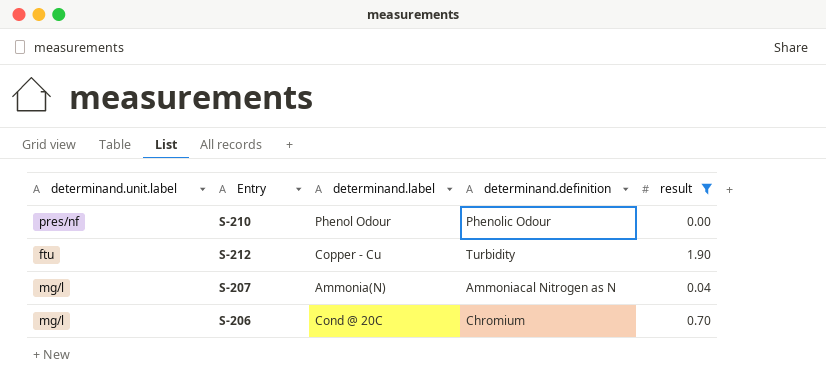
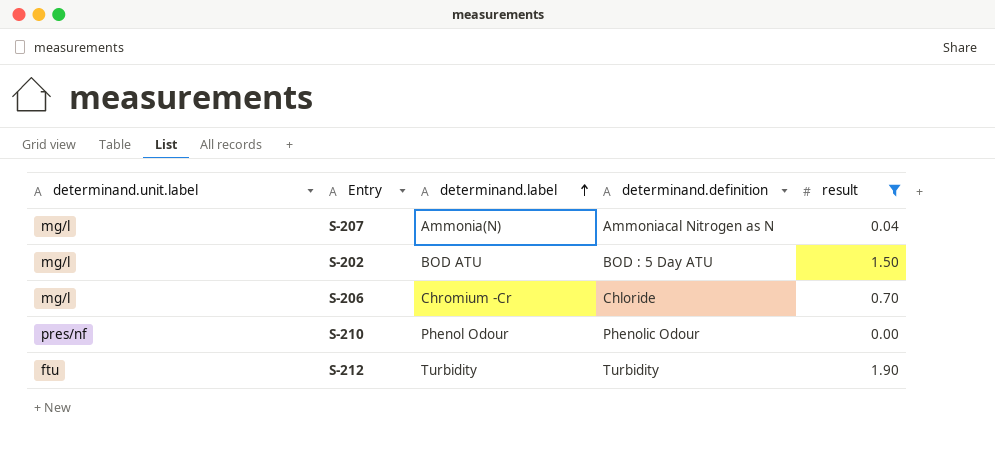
row order: none -> determinand.label ascending
row S-202: none -> mg/l | BOD ATU | BOD : 5 Day ATU | 1.50
S-206 | determinand.label: Cond @ 20C -> Chromium -Cr
S-206 | determinand.definition: Chromium -> Chloride
S-212 | determinand.label: Copper - Cu -> Turbidity

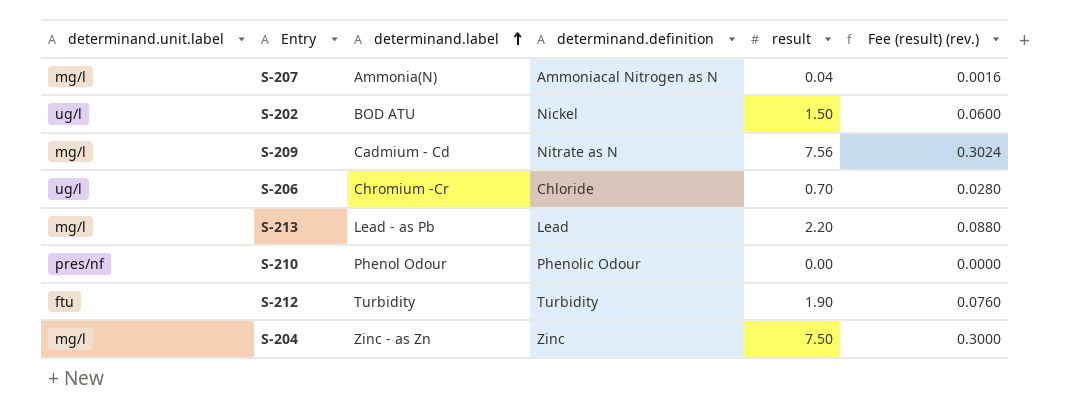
filter: result <= 1.90 -> none
column Fee (result) (rev.) | formula: none -> [result] * 0.04
S-202 | determinand.unit.label: mg/l -> ug/l
S-202 | determinand.definition: BOD : 5 Day ATU -> Nickel
S-206 | determinand.unit.label: mg/l -> ug/l

